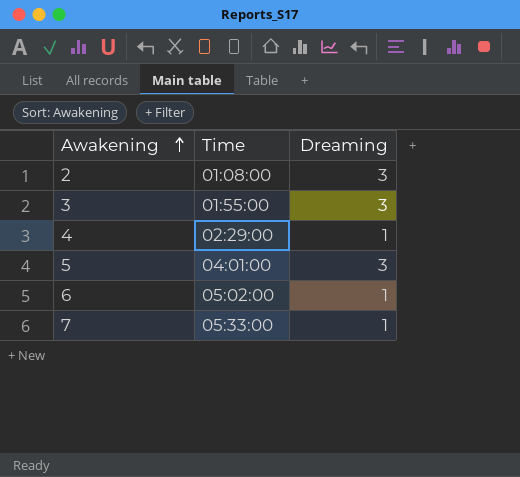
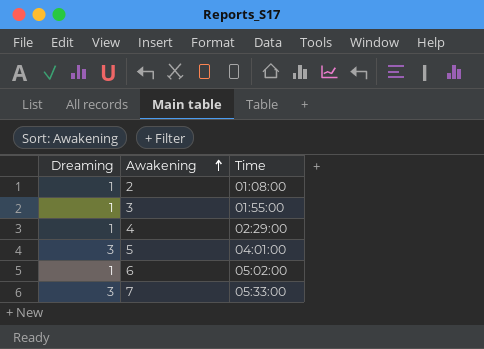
column Dreaming | position: 3 -> 1
2 | Dreaming: 3 -> 1
3 | Dreaming: 3 -> 1
7 | Dreaming: 1 -> 3

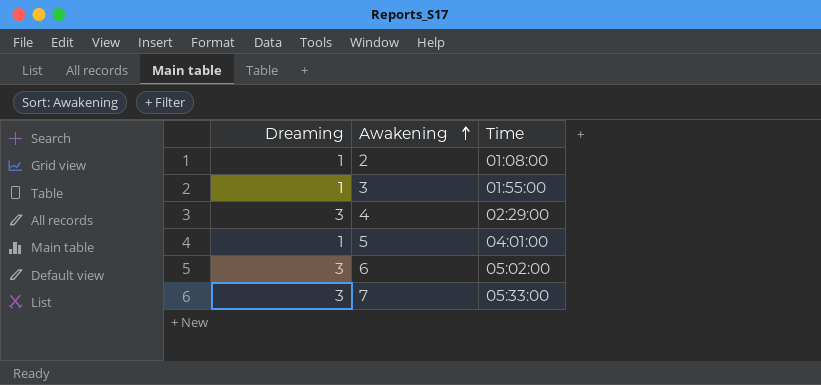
4 | Dreaming: 1 -> 3
5 | Dreaming: 3 -> 1
6 | Dreaming: 1 -> 3

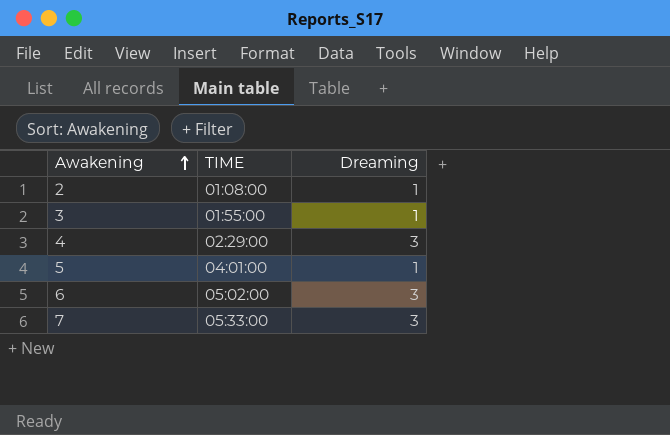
column name: Time -> TIME
column Dreaming | position: 1 -> 3

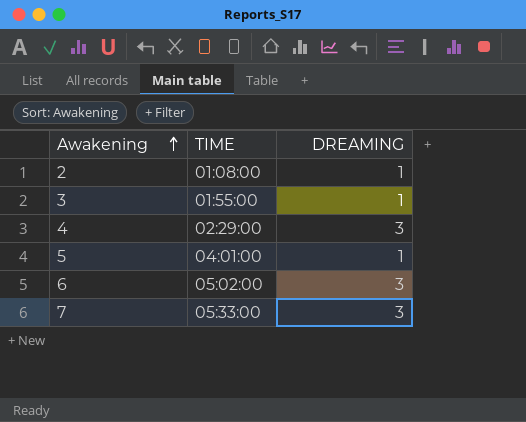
column name: Dreaming -> DREAMING

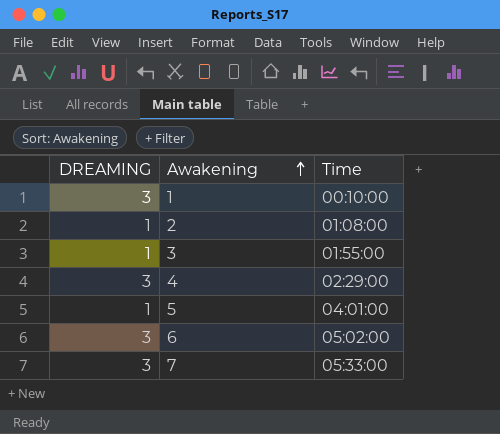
column DREAMING | position: 3 -> 1
column name: TIME -> Time
row 1: none -> 3 | 00:10:00

